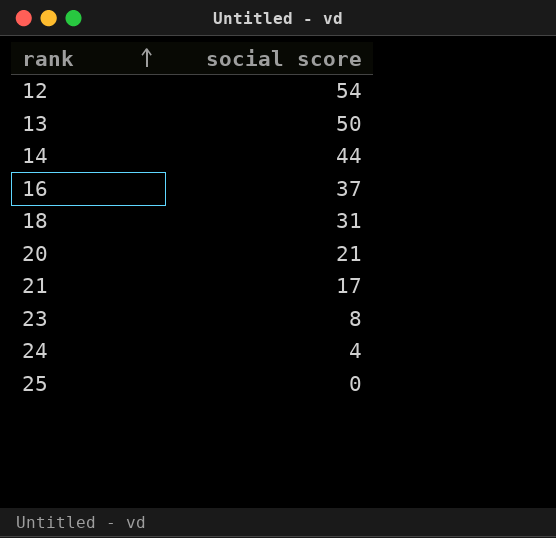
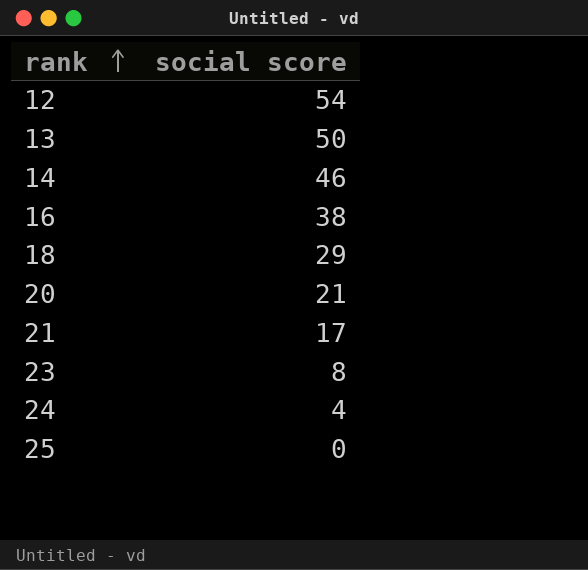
14 | social score: 44 -> 46
16 | social score: 37 -> 38
18 | social score: 31 -> 29

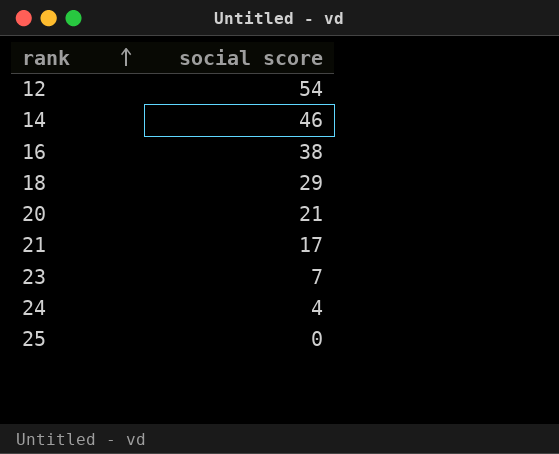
row 13: 50 -> none
23 | social score: 8 -> 7

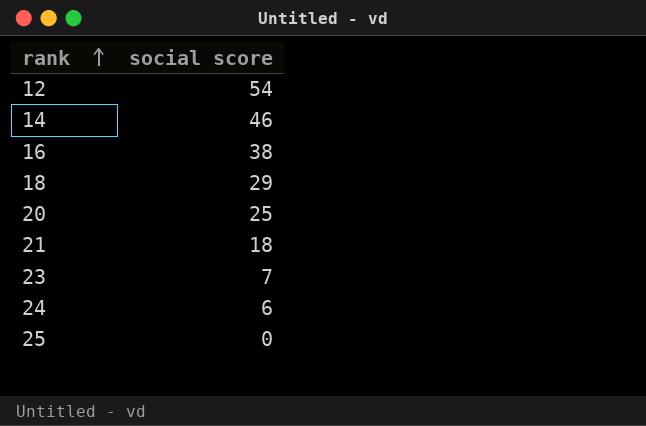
20 | social score: 21 -> 25
21 | social score: 17 -> 18
24 | social score: 4 -> 6

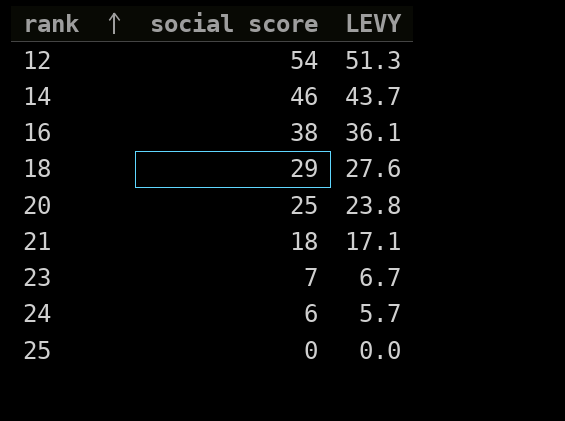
column LEVY | formula: none -> [social score] * 0.95

